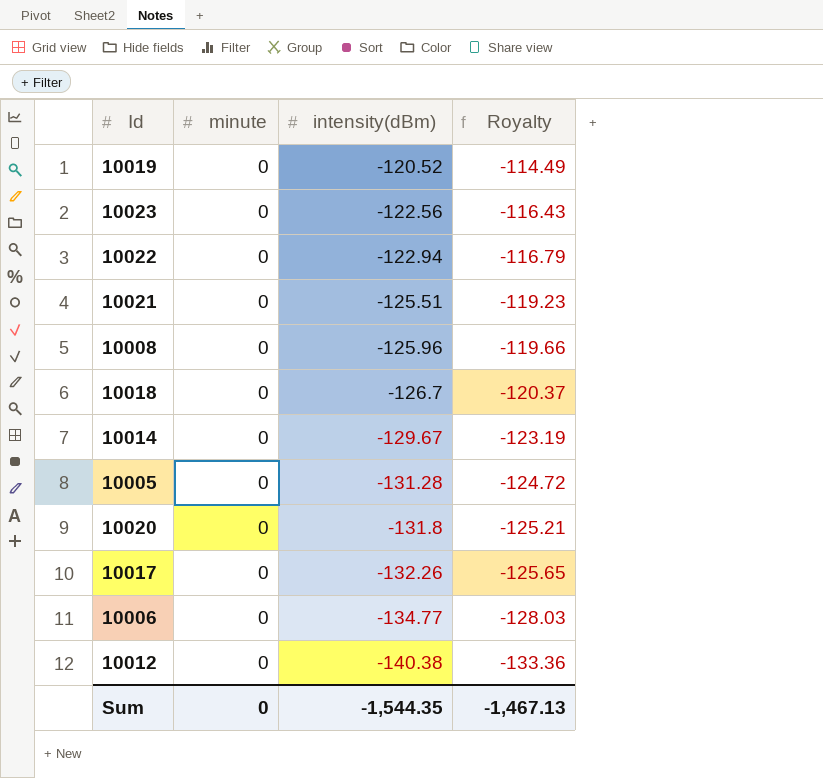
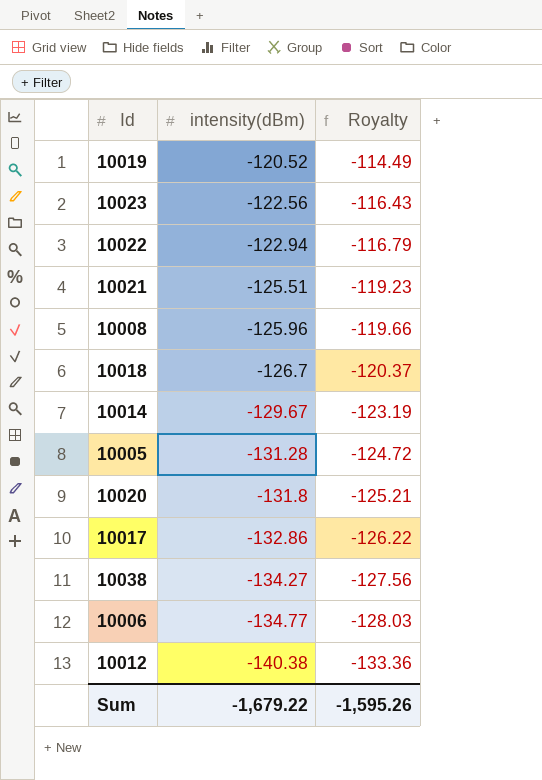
column minute | position: 2 -> none
10017 | intensity(dBm): -132.26 -> -132.86
10017 | Royalty: -125.65 -> -126.22
row 10038: none -> -134.27 | -127.56
Sum | intensity(dBm): -1,544.35 -> -1,679.22
Sum | Royalty: -1,467.13 -> -1,595.26

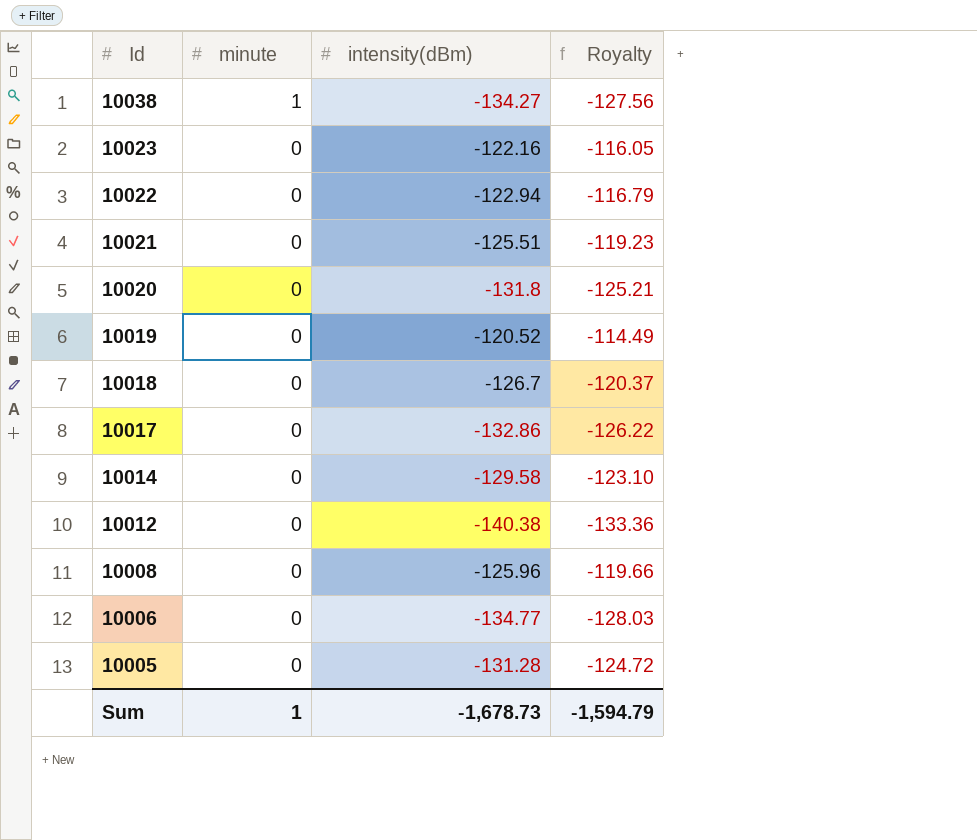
row order: intensity(dBm) descending -> Id descending
column minute | position: none -> 2
10023 | intensity(dBm): -122.56 -> -122.16
10023 | Royalty: -116.43 -> -116.05
10014 | intensity(dBm): -129.67 -> -129.58
10014 | Royalty: -123.19 -> -123.10
Sum | intensity(dBm): -1,679.22 -> -1,678.73
Sum | Royalty: -1,595.26 -> -1,594.79

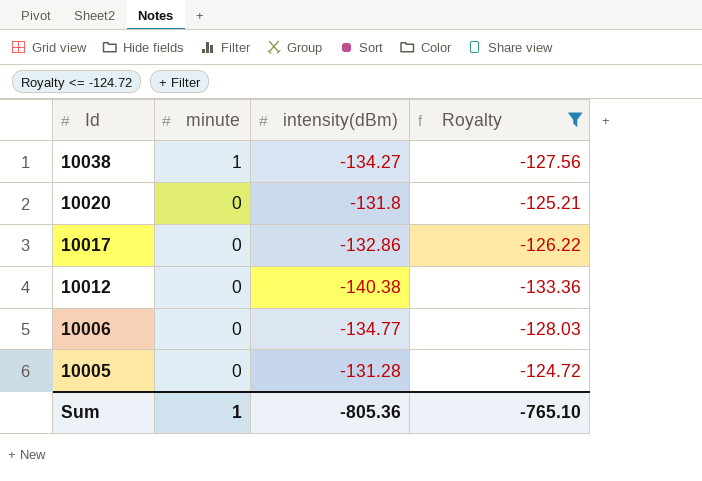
filter: none -> Royalty <= -124.72
Sum | intensity(dBm): -1,678.73 -> -805.36
Sum | Royalty: -1,594.79 -> -765.10

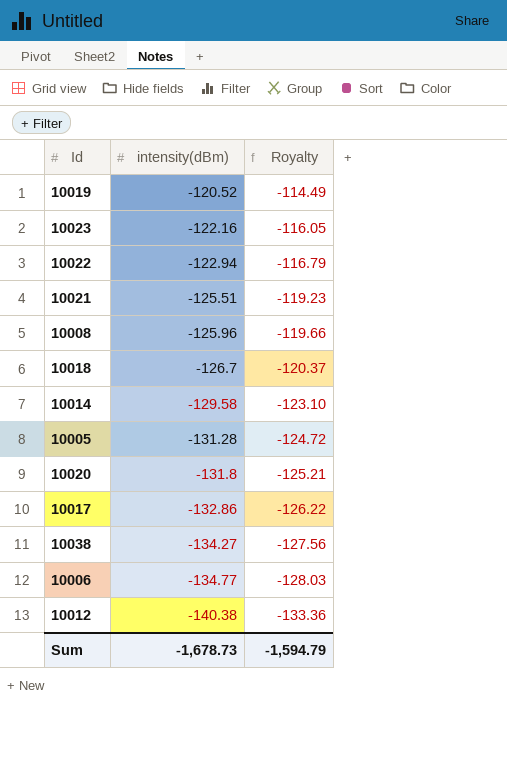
filter: Royalty <= -124.72 -> none
row order: Id descending -> intensity(dBm) descending
column minute | position: 2 -> none
Sum | intensity(dBm): -805.36 -> -1,678.73
Sum | Royalty: -765.10 -> -1,594.79

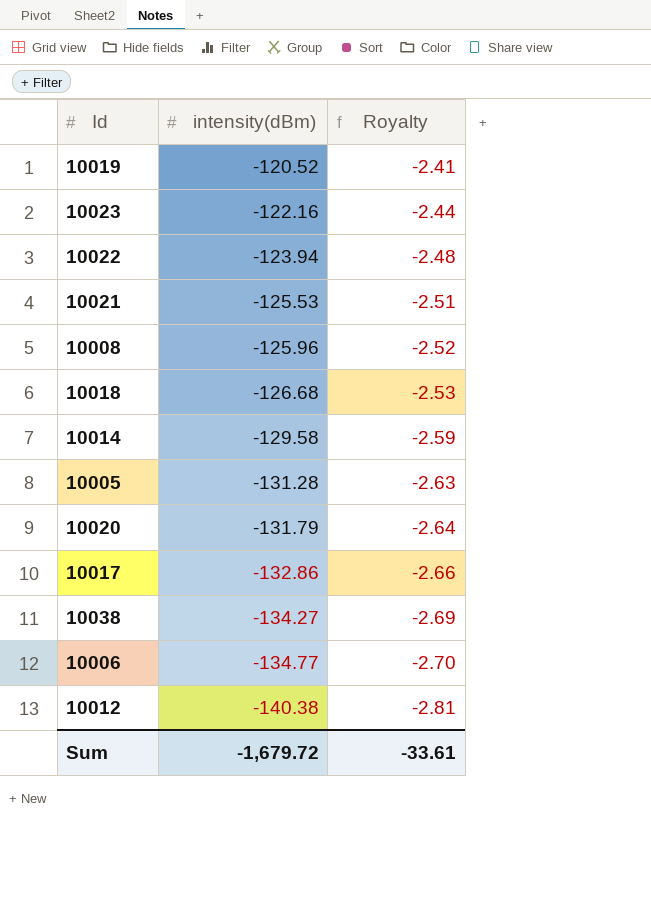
column Royalty | formula: [intensity(dBm)] * 0.95 -> [intensity(dBm)] * 0.02
10022 | intensity(dBm): -122.94 -> -123.94
10021 | intensity(dBm): -125.51 -> -125.53
10018 | intensity(dBm): -126.7 -> -126.68
10020 | intensity(dBm): -131.8 -> -131.79
Sum | intensity(dBm): -1,678.73 -> -1,679.72
Sum | Royalty: -1,594.79 -> -33.61

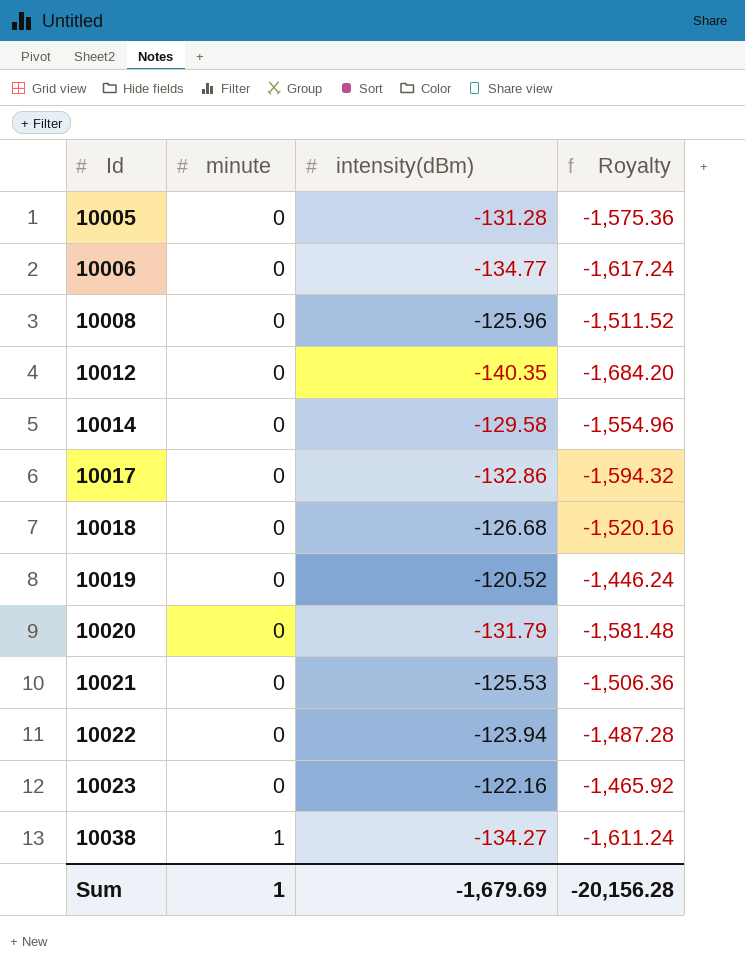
row order: intensity(dBm) descending -> Id ascending
column minute | position: none -> 2
column Royalty | formula: [intensity(dBm)] * 0.02 -> [intensity(dBm)] * 12
10012 | intensity(dBm): -140.38 -> -140.35
Sum | intensity(dBm): -1,679.72 -> -1,679.69
Sum | Royalty: -33.61 -> -20,156.28

